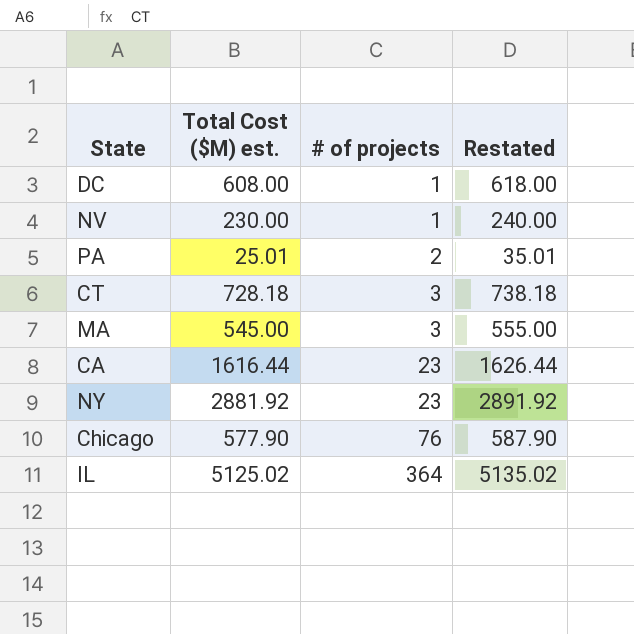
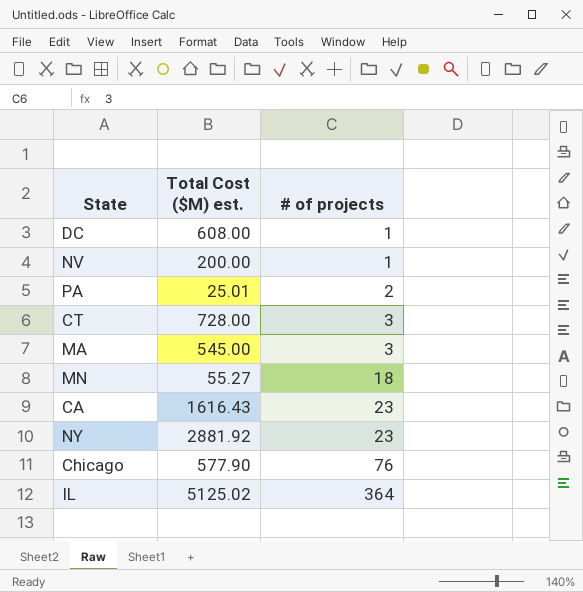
column Restated | formula: [Total Cost ($M) est.] + 10 -> none
NV | Total Cost ($M) est.: 230.00 -> 200.00
CT | Total Cost ($M) est.: 728.18 -> 728.00
row MN: none -> 55.27 | 18
CA | Total Cost ($M) est.: 1616.44 -> 1616.43

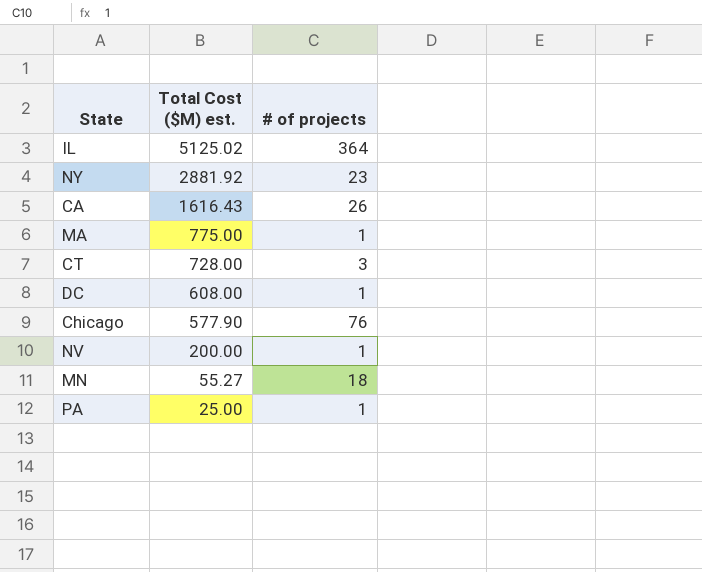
row order: # of projects ascending -> Total Cost ($M) est. descending
CA | # of projects: 23 -> 26
MA | Total Cost ($M) est.: 545.00 -> 775.00
MA | # of projects: 3 -> 1
PA | Total Cost ($M) est.: 25.01 -> 25.00
PA | # of projects: 2 -> 1

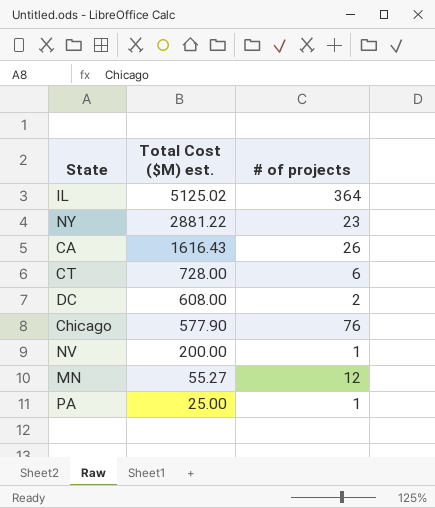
row MA: 775.00 | 1 -> none
NY | Total Cost ($M) est.: 2881.92 -> 2881.22
CT | # of projects: 3 -> 6
DC | # of projects: 1 -> 2
MN | # of projects: 18 -> 12

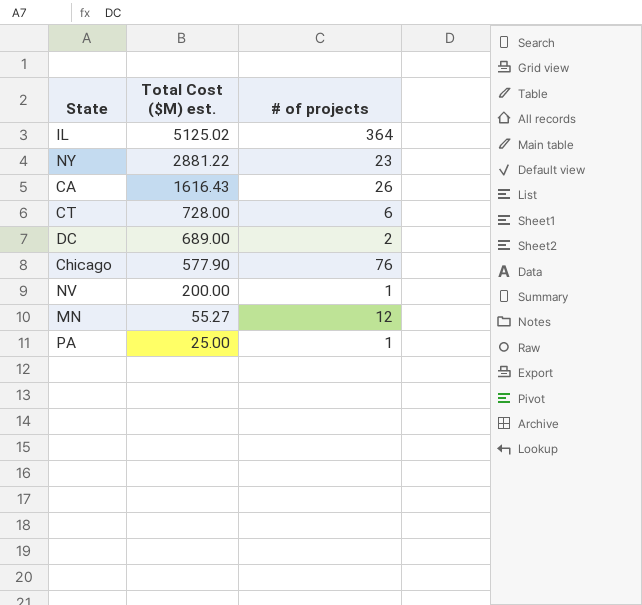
DC | Total Cost ($M) est.: 608.00 -> 689.00

